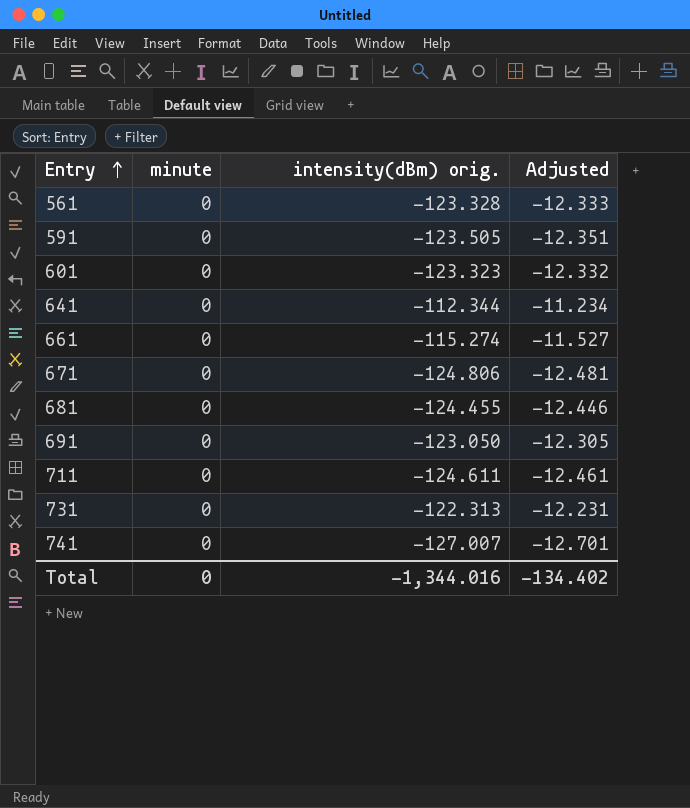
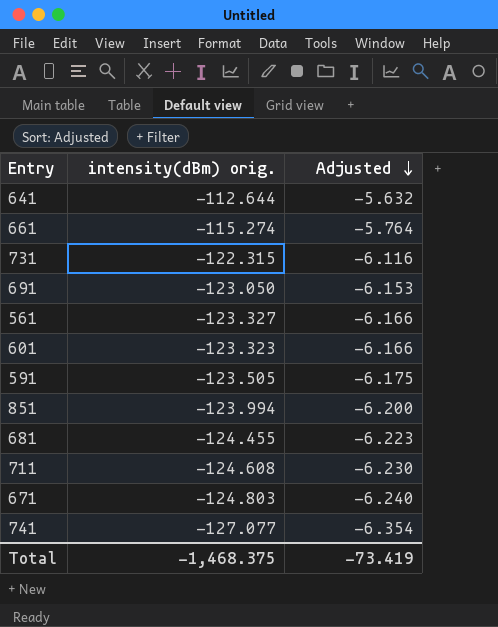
row order: Entry ascending -> Adjusted descending
column minute | position: 2 -> none
column Adjusted | formula: [intensity(dBm) orig.] * 0.1 -> [intensity(dBm) orig.] * 0.05
641 | intensity(dBm) orig.: -112.344 -> -112.644
731 | intensity(dBm) orig.: -122.313 -> -122.315
561 | intensity(dBm) orig.: -123.328 -> -123.327
row 851: none -> -123.994 | -6.200
711 | intensity(dBm) orig.: -124.611 -> -124.608
671 | intensity(dBm) orig.: -124.806 -> -124.803
741 | intensity(dBm) orig.: -127.007 -> -127.077
Total | intensity(dBm) orig.: -1,344.016 -> -1,468.375
Total | Adjusted: -134.402 -> -73.419

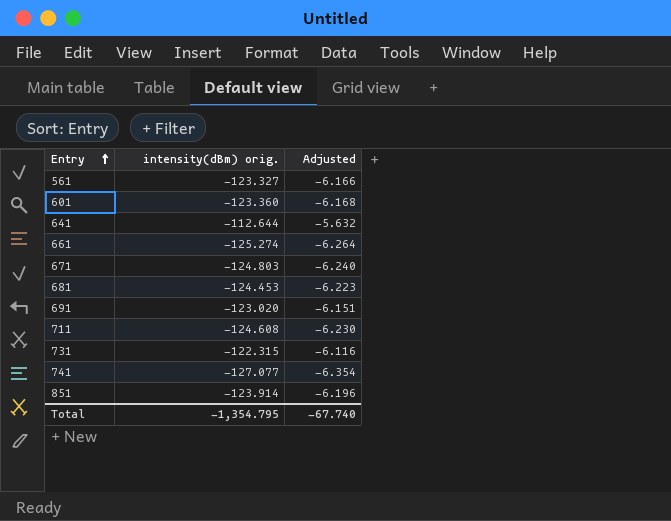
row order: Adjusted descending -> Entry ascending
row 591: -123.505 | -6.175 -> none
601 | intensity(dBm) orig.: -123.323 -> -123.360
601 | Adjusted: -6.166 -> -6.168
661 | intensity(dBm) orig.: -115.274 -> -125.274
661 | Adjusted: -5.764 -> -6.264
681 | intensity(dBm) orig.: -124.455 -> -124.453
691 | intensity(dBm) orig.: -123.050 -> -123.020
691 | Adjusted: -6.153 -> -6.151
851 | intensity(dBm) orig.: -123.994 -> -123.914
851 | Adjusted: -6.200 -> -6.196
Total | intensity(dBm) orig.: -1,468.375 -> -1,354.795
Total | Adjusted: -73.419 -> -67.740

